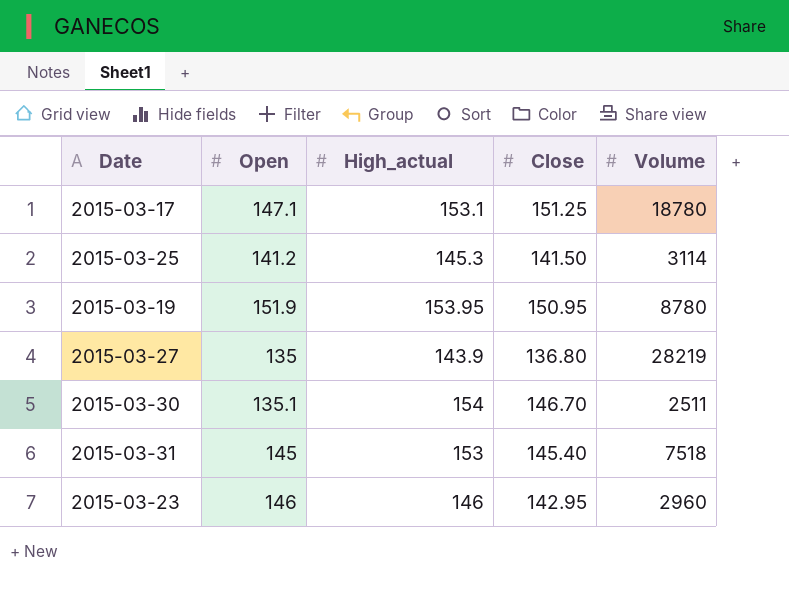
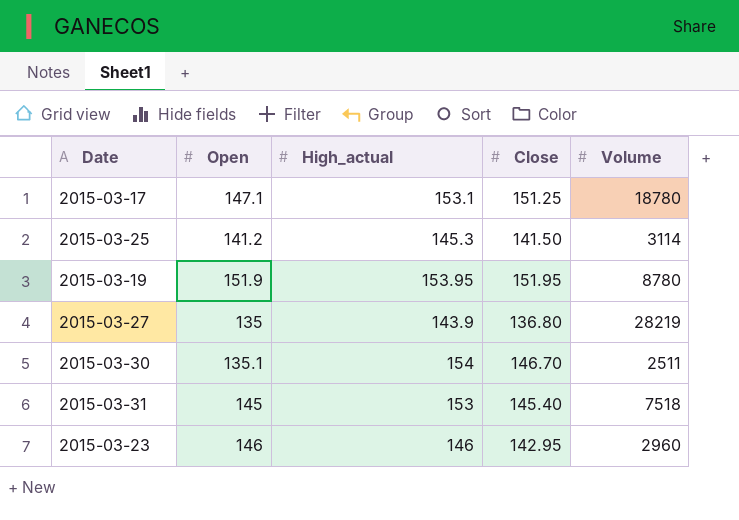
2015-03-19 | Close: 150.95 -> 151.95

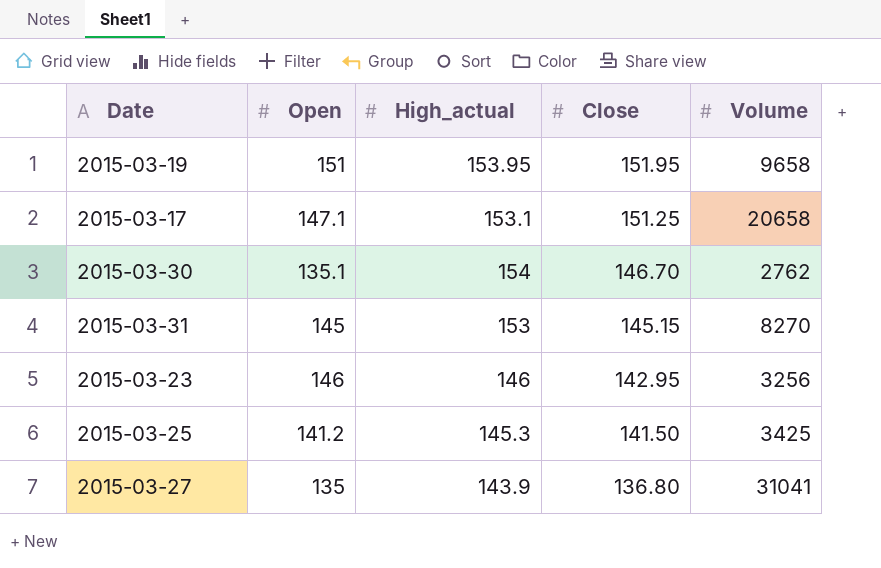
row order: none -> Close descending
2015-03-19 | Open: 151.9 -> 151
2015-03-19 | Volume: 8780 -> 9658
2015-03-17 | Volume: 18780 -> 20658
2015-03-30 | Volume: 2511 -> 2762
2015-03-31 | Close: 145.40 -> 145.15
2015-03-31 | Volume: 7518 -> 8270
2015-03-23 | Volume: 2960 -> 3256
2015-03-25 | Volume: 3114 -> 3425
2015-03-27 | Volume: 28219 -> 31041

